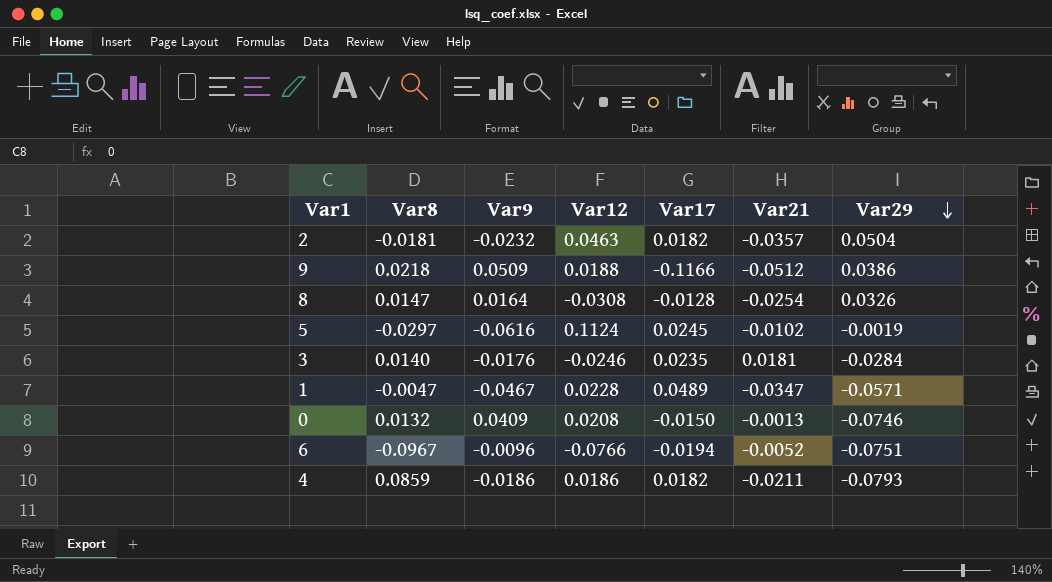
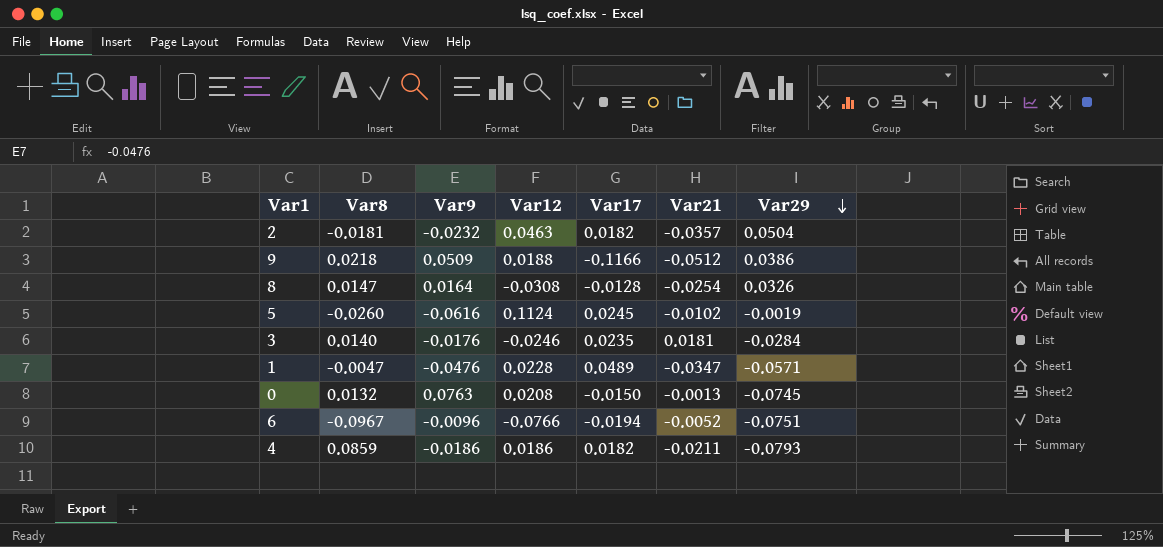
5 | Var8: -0.0297 -> -0.0260
1 | Var9: -0.0467 -> -0.0476
0 | Var9: 0.0409 -> 0.0763
0 | Var29: -0.0746 -> -0.0745

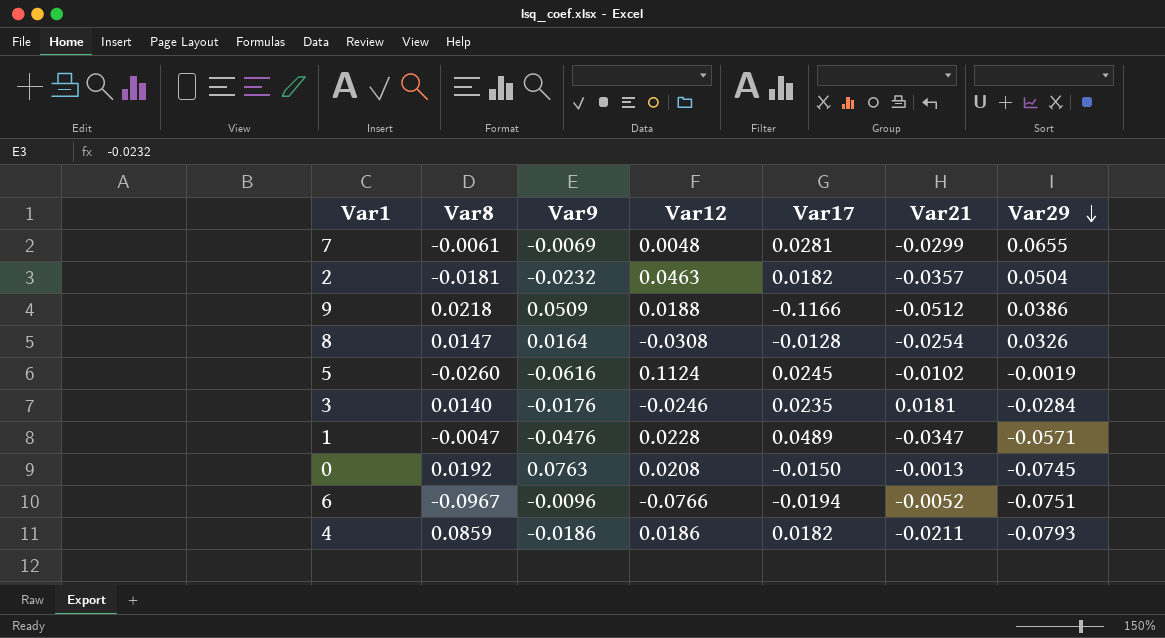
row 7: none -> -0.0061 | -0.0069 | 0.0048 | 0.0281 | -0.0299 | 0.0655
0 | Var8: 0.0132 -> 0.0192

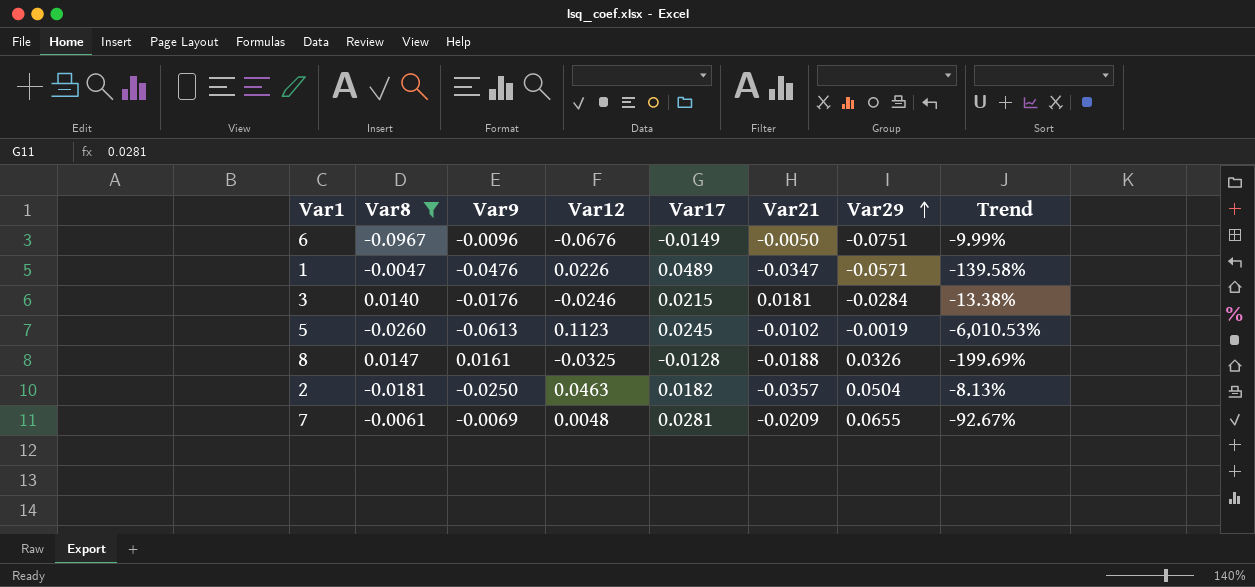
filter: none -> Var8 <= 0.0147
row order: Var29 descending -> Var29 ascending
column Trend | formula: none -> ([Var12] - [Var29]) / [Var29]
6 | Var12: -0.0766 -> -0.0676
6 | Var17: -0.0194 -> -0.0149
6 | Var21: -0.0052 -> -0.0050
1 | Var12: 0.0228 -> 0.0226
3 | Var17: 0.0235 -> 0.0215
5 | Var9: -0.0616 -> -0.0613
5 | Var12: 0.1124 -> 0.1123
8 | Var9: 0.0164 -> 0.0161
8 | Var12: -0.0308 -> -0.0325
8 | Var21: -0.0254 -> -0.0188
2 | Var9: -0.0232 -> -0.0250
7 | Var21: -0.0299 -> -0.0209

